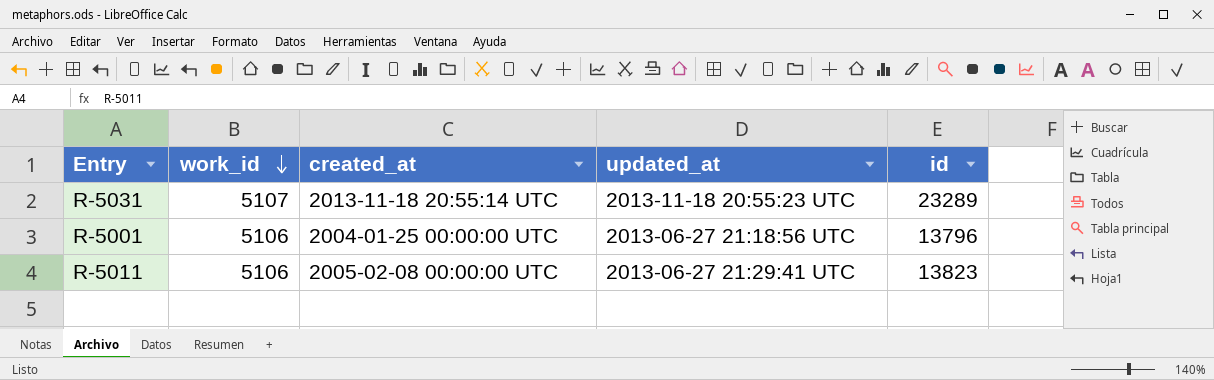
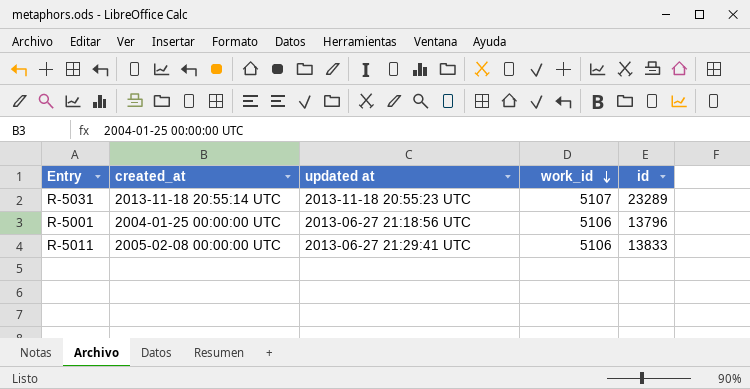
column name: updated_at -> updated at
column work_id | position: 2 -> 4
R-5011 | id: 13823 -> 13833

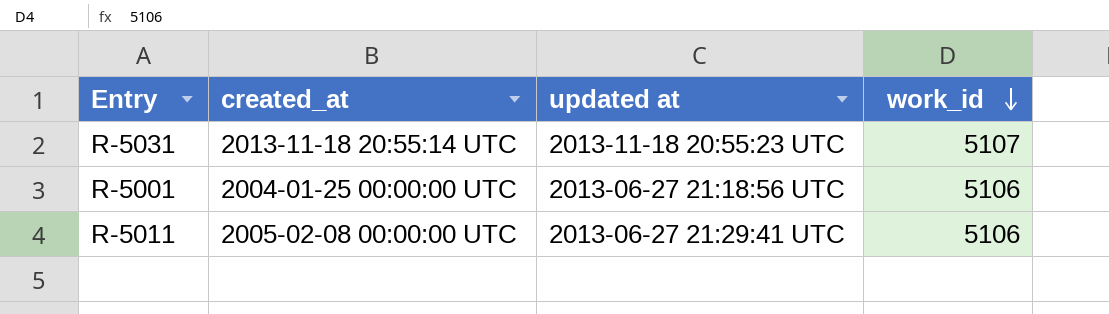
column id | position: 5 -> none

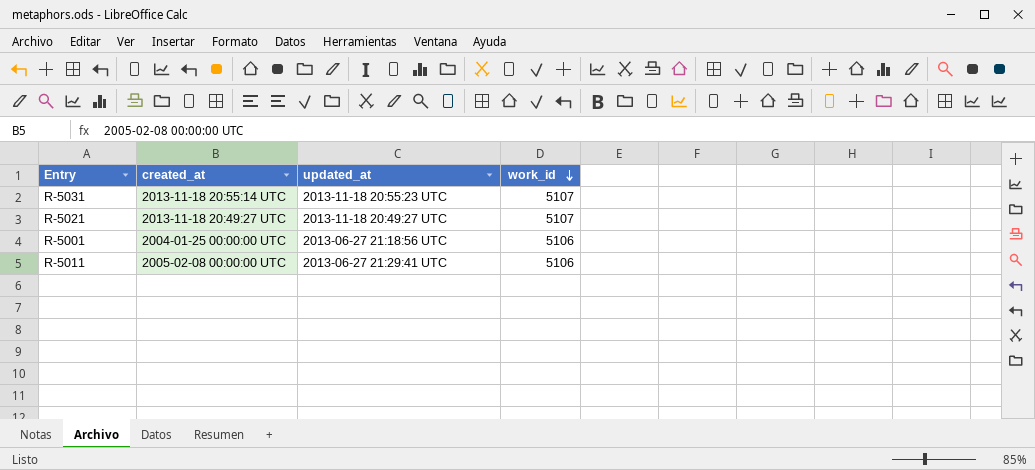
column name: updated at -> updated_at
row R-5021: none -> 2013-11-18 20:49:27 UTC | 2013-11-18 20:49:27 UTC | 5107

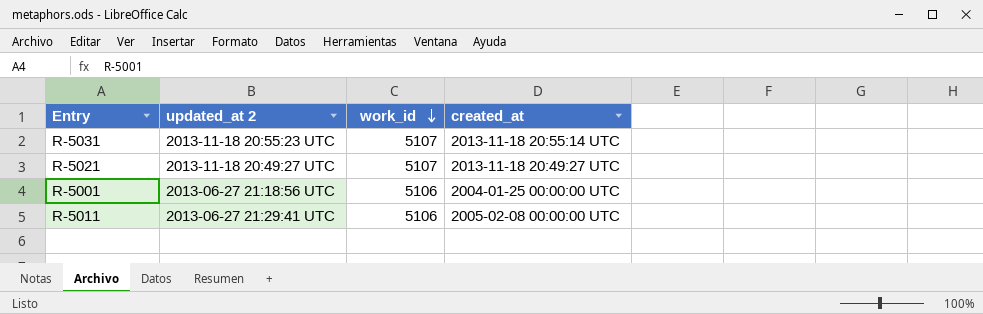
column name: updated_at -> updated_at 2
column created_at | position: 2 -> 4

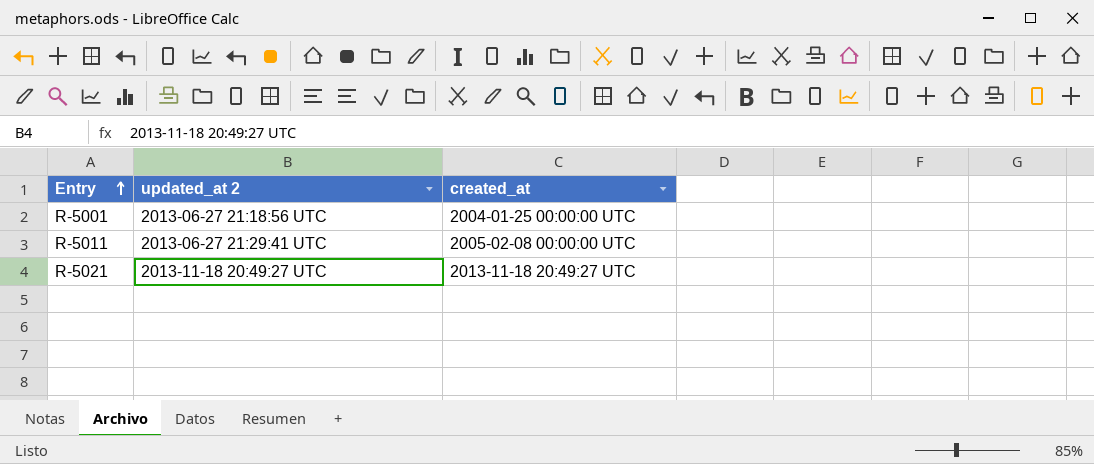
row order: work_id descending -> Entry ascending
column work_id | position: 3 -> none
row R-5031: 2013-11-18 20:55:23 UTC | 5107 | 2013-11-18 20:55:14 UTC -> none

